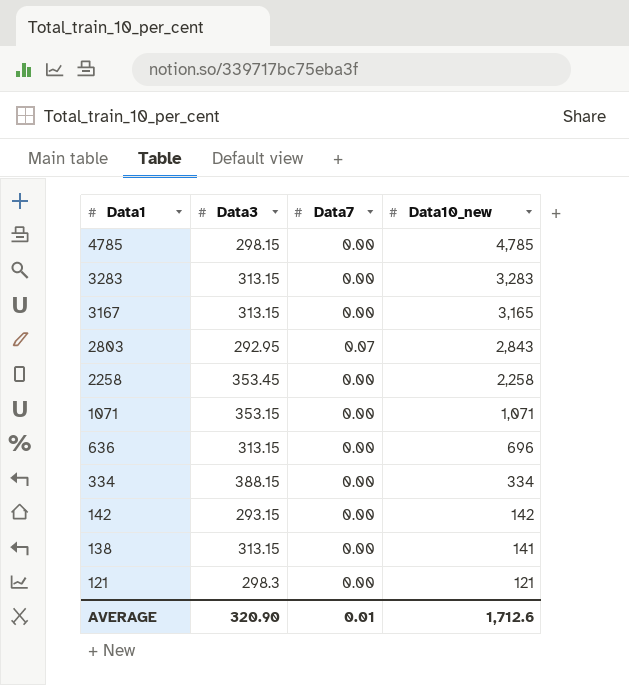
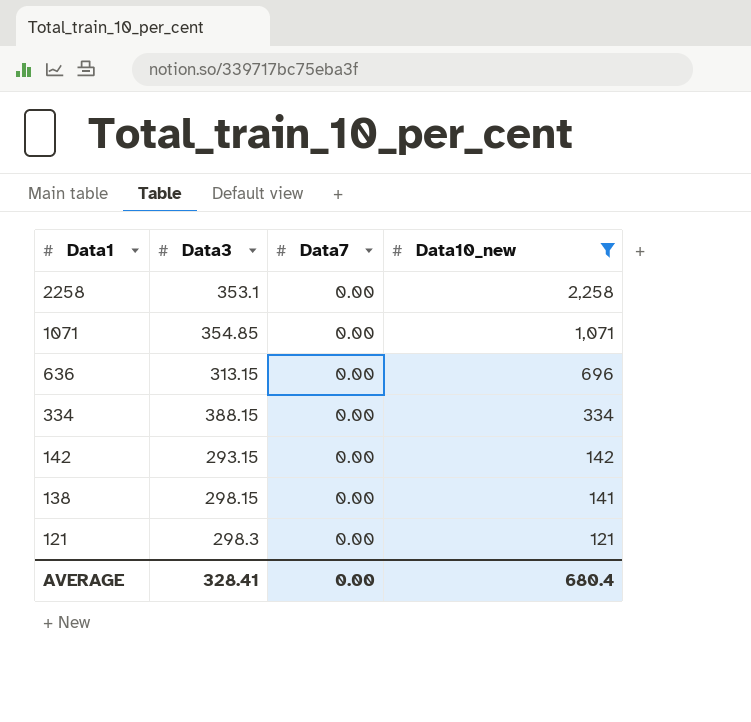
filter: none -> Data10_new <= 2,258
2258 | Data3: 353.45 -> 353.1
1071 | Data3: 353.15 -> 354.85
138 | Data3: 313.15 -> 298.15
AVERAGE | Data3: 320.90 -> 328.41
AVERAGE | Data7: 0.01 -> 0.00
AVERAGE | Data10_new: 1,712.6 -> 680.4

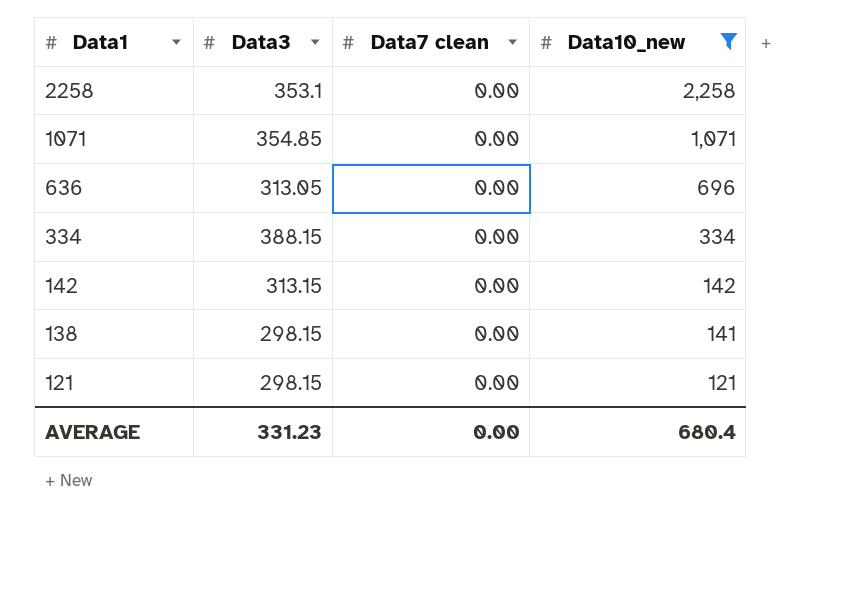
column name: Data7 -> Data7 clean
636 | Data3: 313.15 -> 313.05
142 | Data3: 293.15 -> 313.15
121 | Data3: 298.3 -> 298.15
AVERAGE | Data3: 328.41 -> 331.23

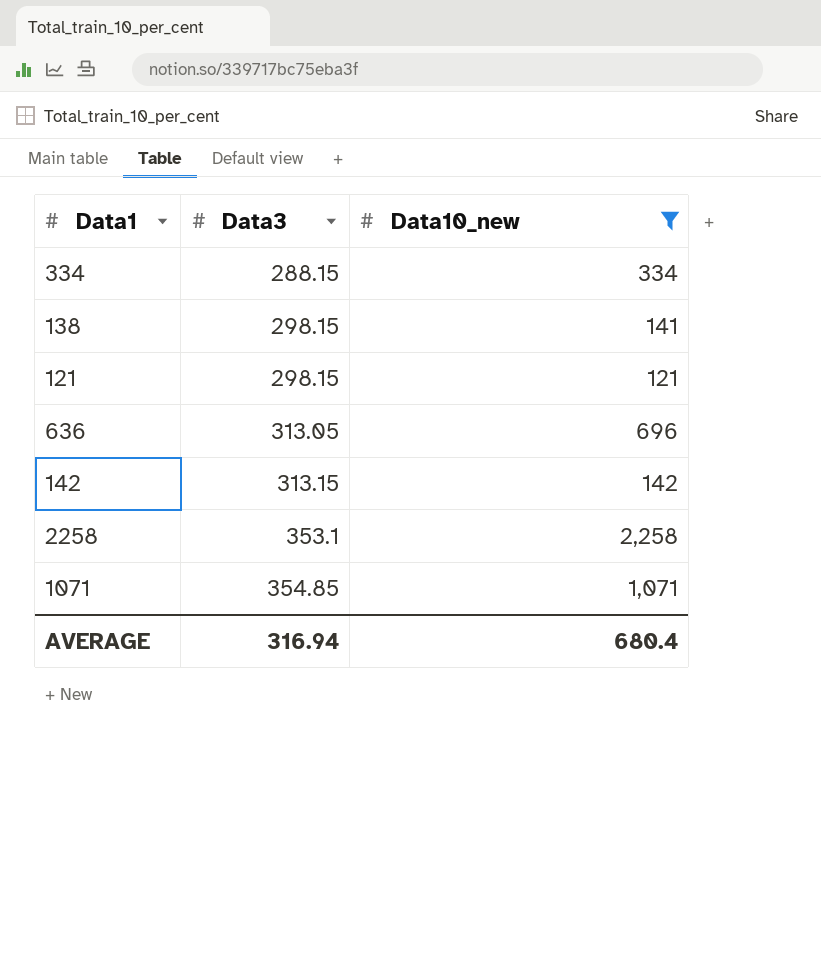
row order: Data1 descending -> Data3 ascending
column Data7 clean | position: 3 -> none
334 | Data3: 388.15 -> 288.15
AVERAGE | Data3: 331.23 -> 316.94

